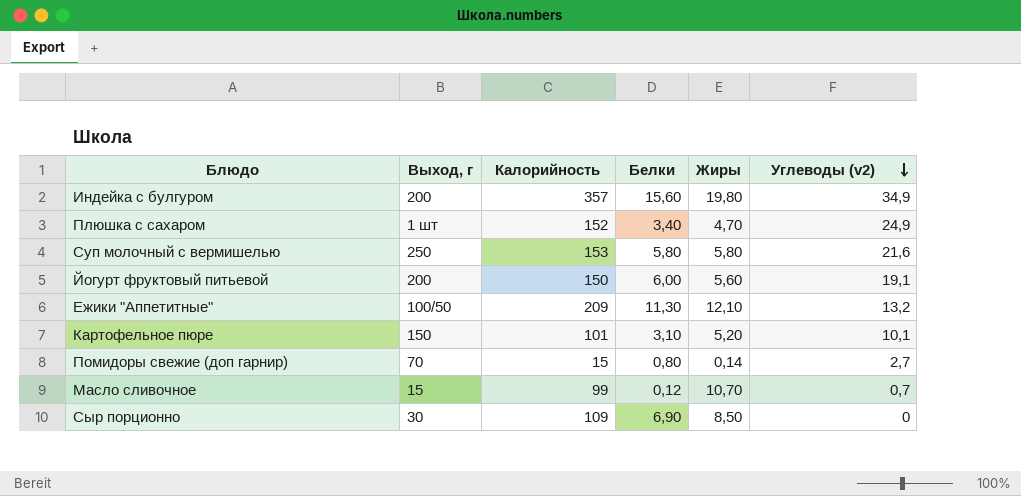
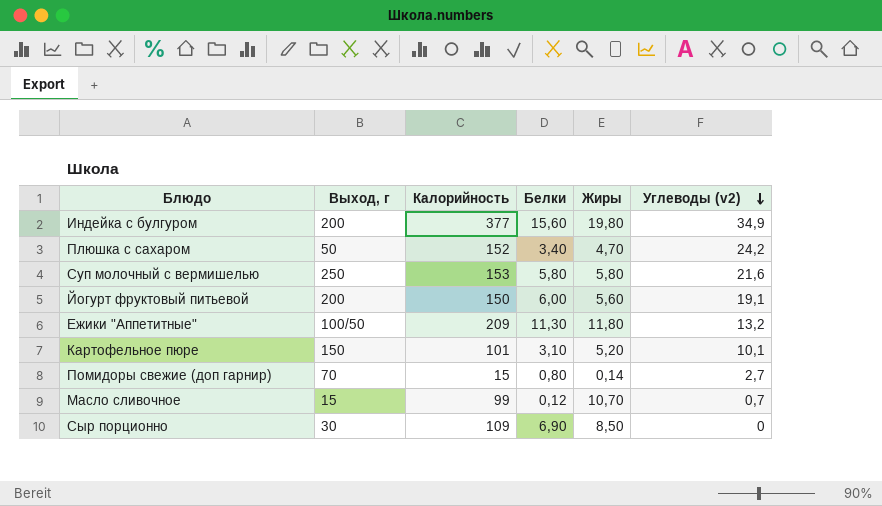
Индейка с булгуром | Калорийность: 357 -> 377
Плюшка с сахаром | Выход, г: 1 шт -> 50
Плюшка с сахаром | Углеводы (v2): 24,9 -> 24,2
Ежики "Аппетитные" | Жиры: 12,10 -> 11,80

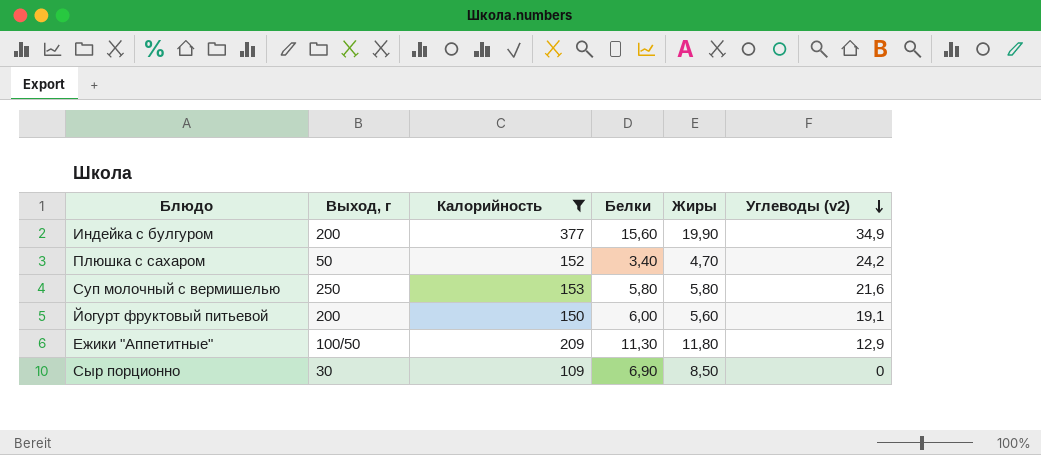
filter: none -> Калорийность >= 109
Индейка с булгуром | Жиры: 19,80 -> 19,90
Ежики "Аппетитные" | Углеводы (v2): 13,2 -> 12,9

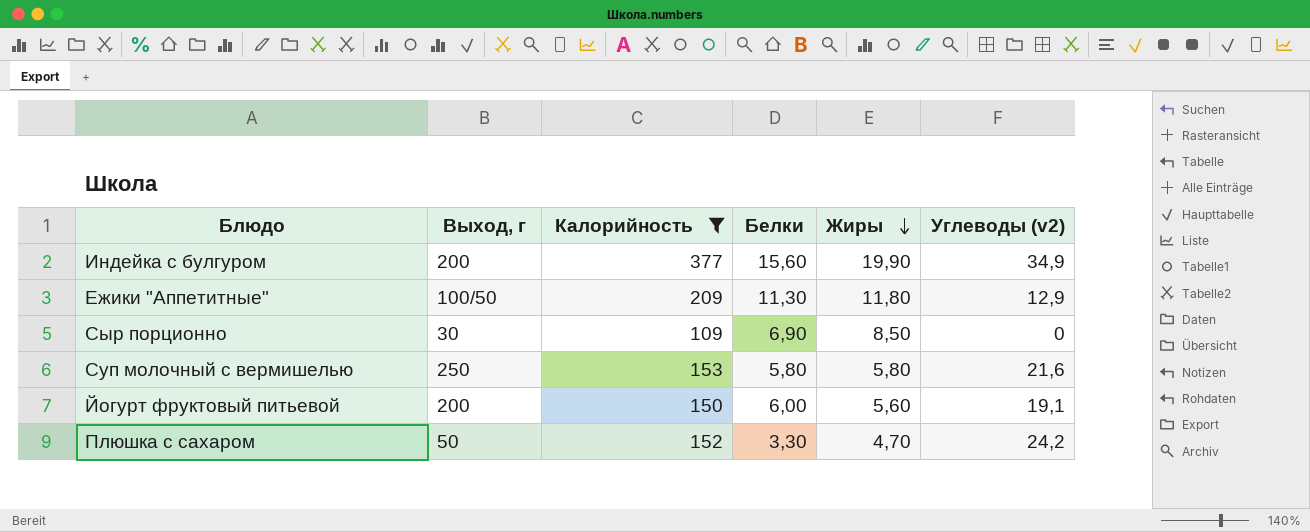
row order: Углеводы (v2) descending -> Жиры descending
Плюшка с сахаром | Белки: 3,40 -> 3,30

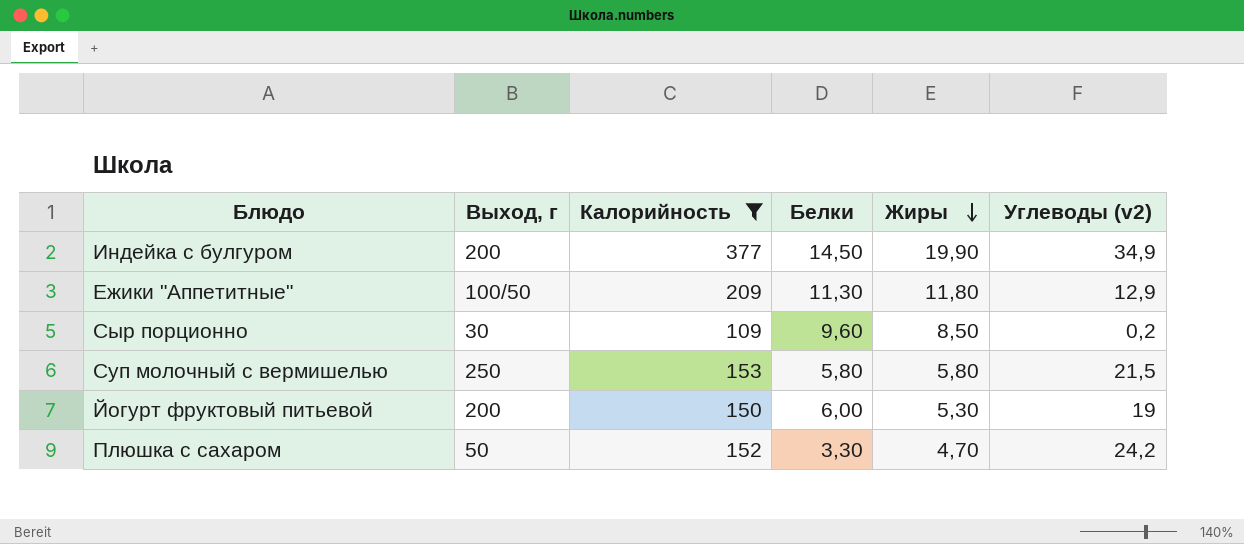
Индейка с булгуром | Белки: 15,60 -> 14,50
Сыр порционно | Белки: 6,90 -> 9,60
Сыр порционно | Углеводы (v2): 0 -> 0,2
Суп молочный с вермишелью | Углеводы (v2): 21,6 -> 21,5
Йогурт фруктовый питьевой | Жиры: 5,60 -> 5,30
Йогурт фруктовый питьевой | Углеводы (v2): 19,1 -> 19

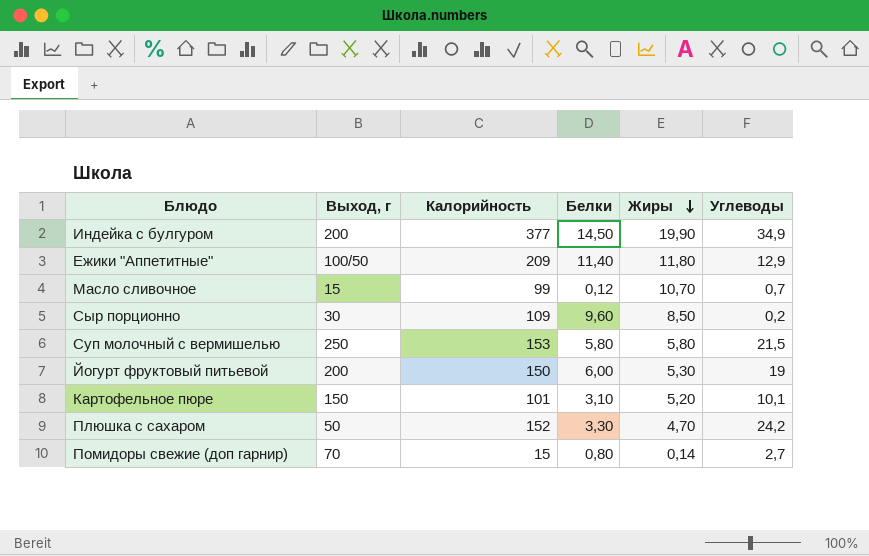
filter: Калорийность >= 109 -> none
column name: Углеводы (v2) -> Углеводы
Ежики "Аппетитные" | Белки: 11,30 -> 11,40

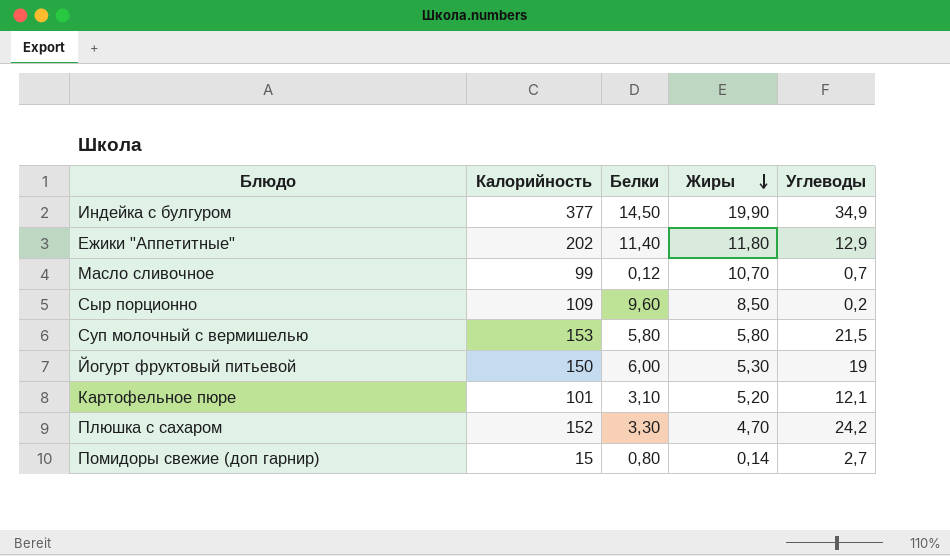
column Выход, г | position: 2 -> none
Ежики "Аппетитные" | Калорийность: 209 -> 202
Картофельное пюре | Углеводы: 10,1 -> 12,1

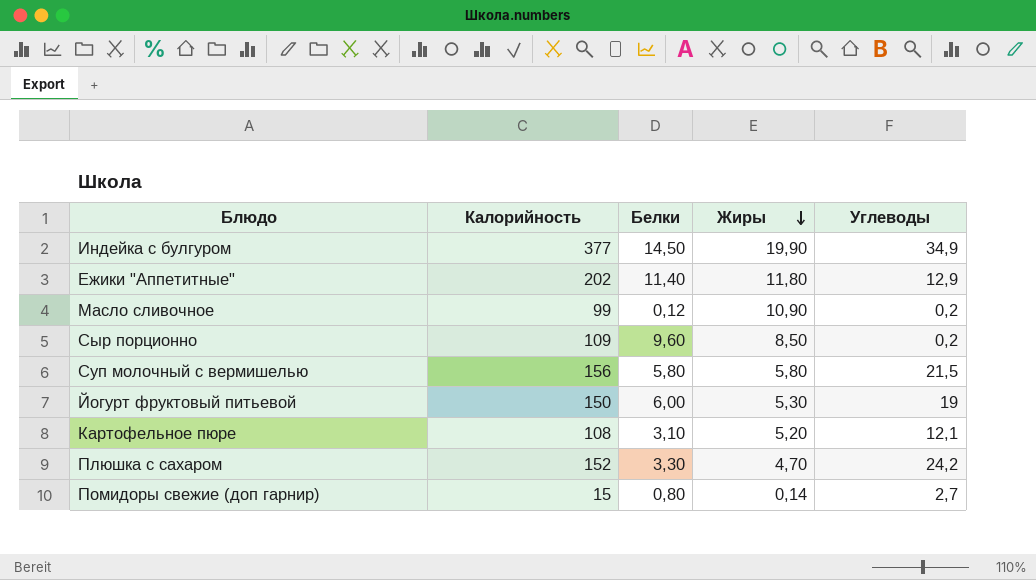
Масло сливочное | Жиры: 10,70 -> 10,90
Масло сливочное | Углеводы: 0,7 -> 0,2
Суп молочный с вермишелью | Калорийность: 153 -> 156
Картофельное пюре | Калорийность: 101 -> 108

